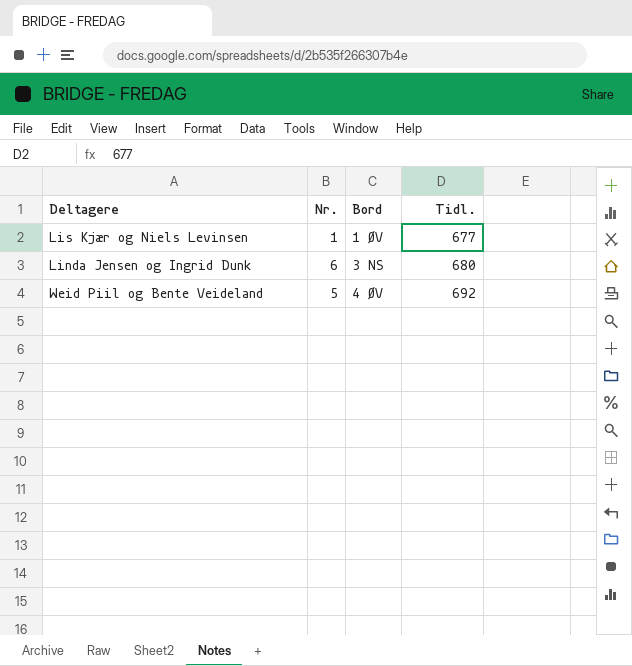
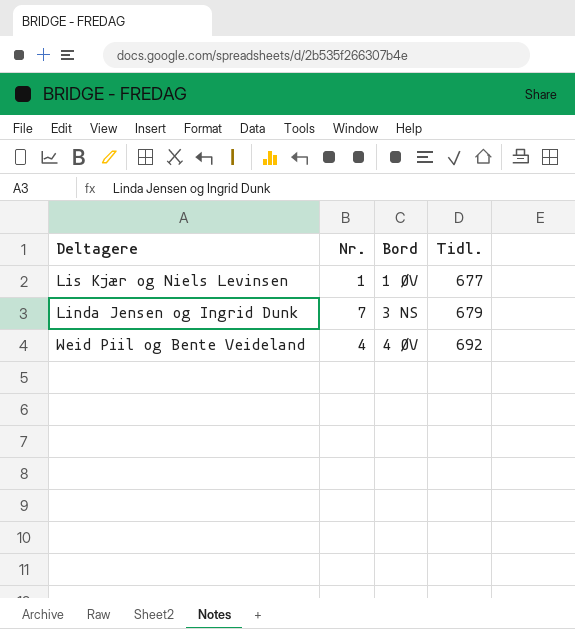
Linda Jensen og Ingrid Dunk | Nr.: 6 -> 7
Linda Jensen og Ingrid Dunk | Tidl.: 680 -> 679
Weid Piil og Bente Veideland | Nr.: 5 -> 4

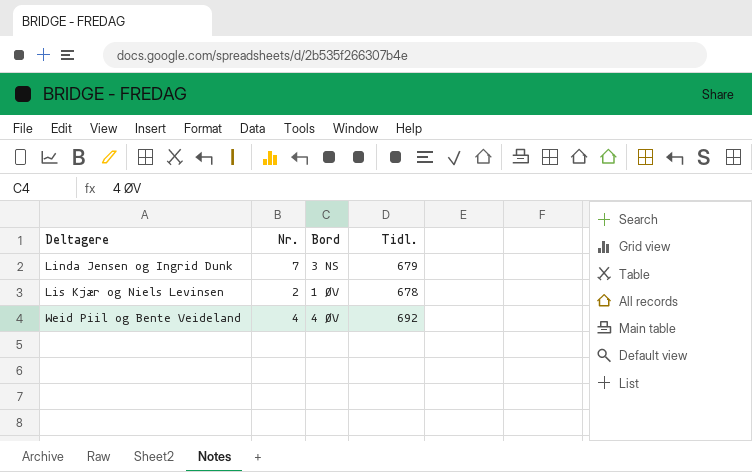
row order: Bord ascending -> Deltagere ascending
Lis Kjær og Niels Levinsen | Nr.: 1 -> 2
Lis Kjær og Niels Levinsen | Tidl.: 677 -> 678

